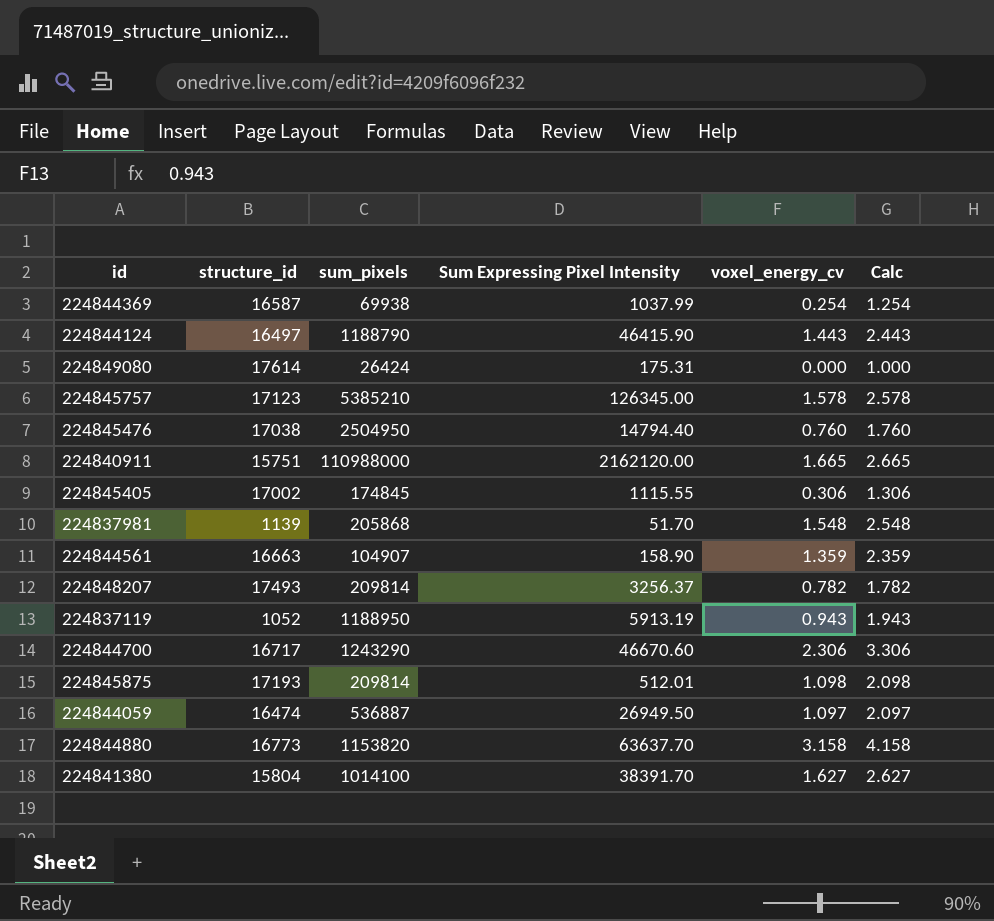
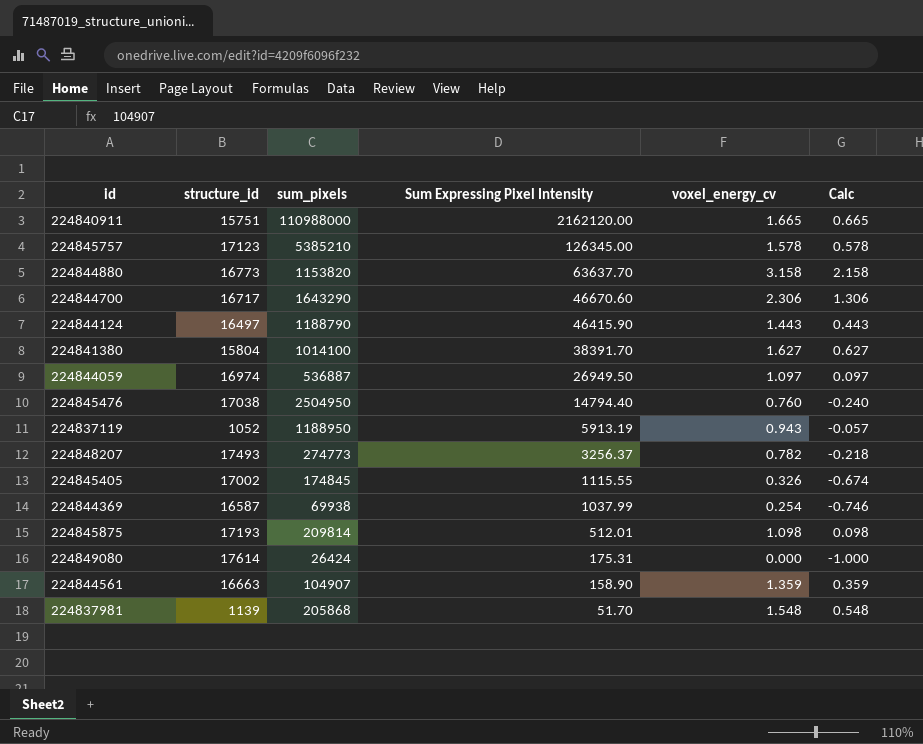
row order: none -> Sum Expressing Pixel Intensity descending
column Calc | formula: [voxel_energy_cv] + 1 -> [voxel_energy_cv] - 1
224844700 | sum_pixels: 1243290 -> 1643290
224844059 | structure_id: 16474 -> 16974
224848207 | sum_pixels: 209814 -> 274773
224845405 | voxel_energy_cv: 0.306 -> 0.326

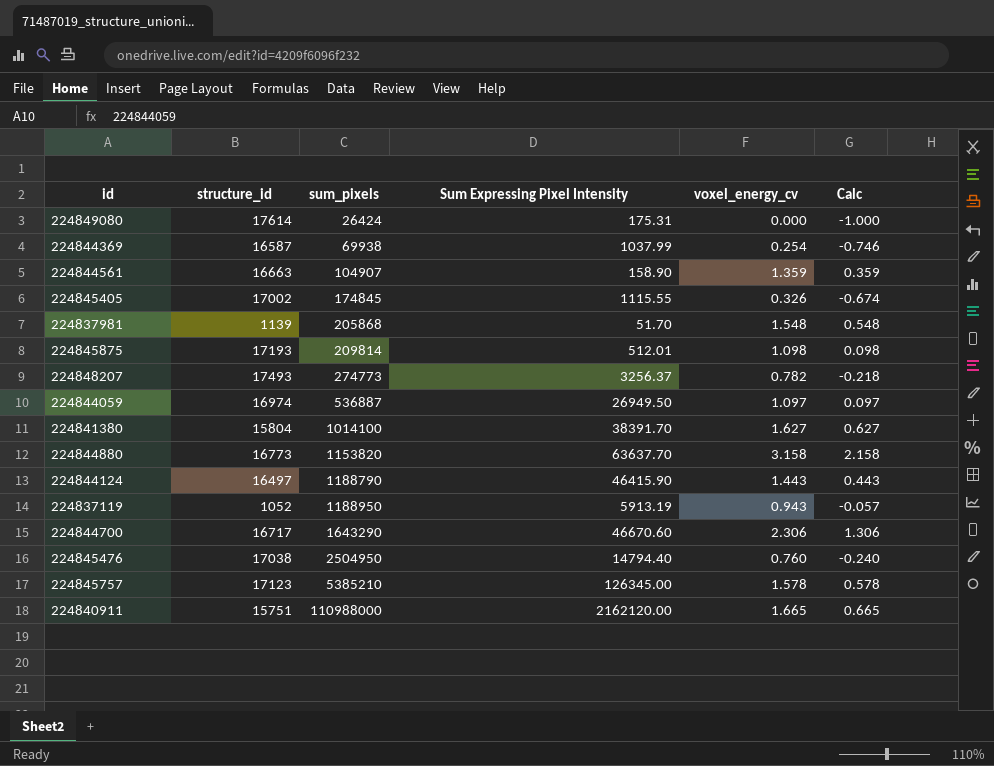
row order: Sum Expressing Pixel Intensity descending -> sum_pixels ascending

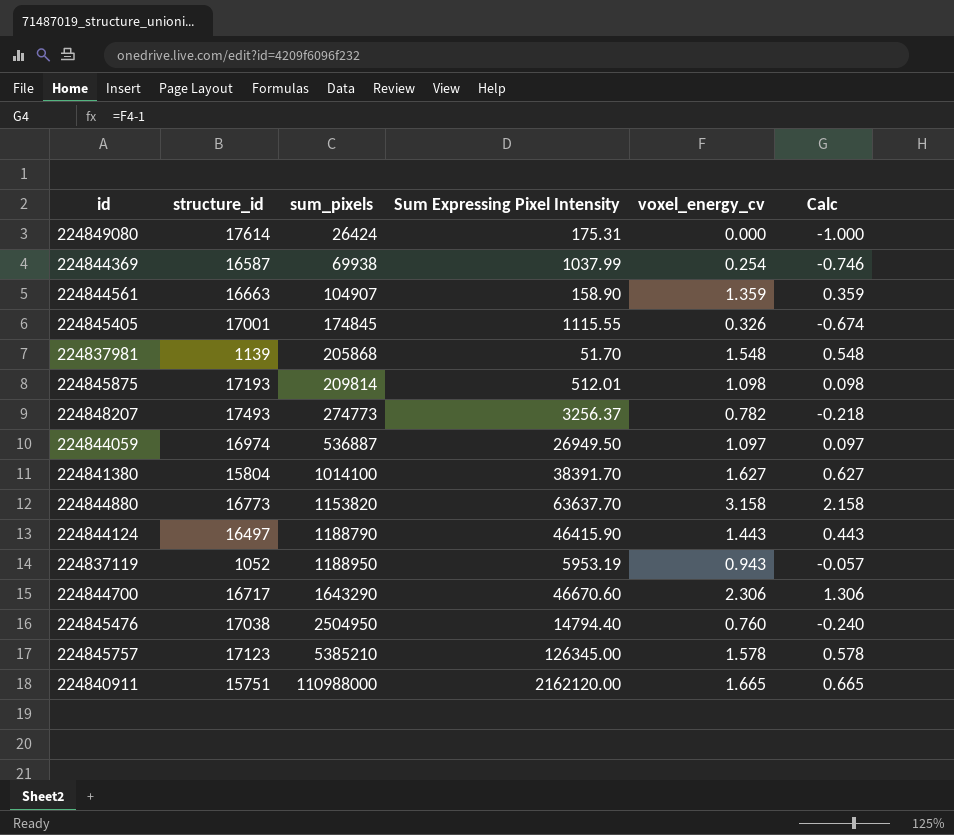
224845405 | structure_id: 17002 -> 17001
224837119 | Sum Expressing Pixel Intensity: 5913.19 -> 5953.19

